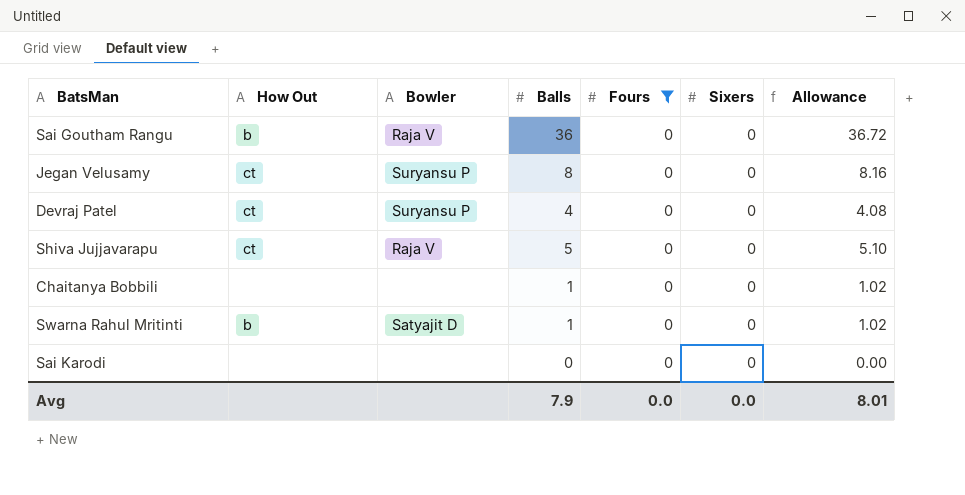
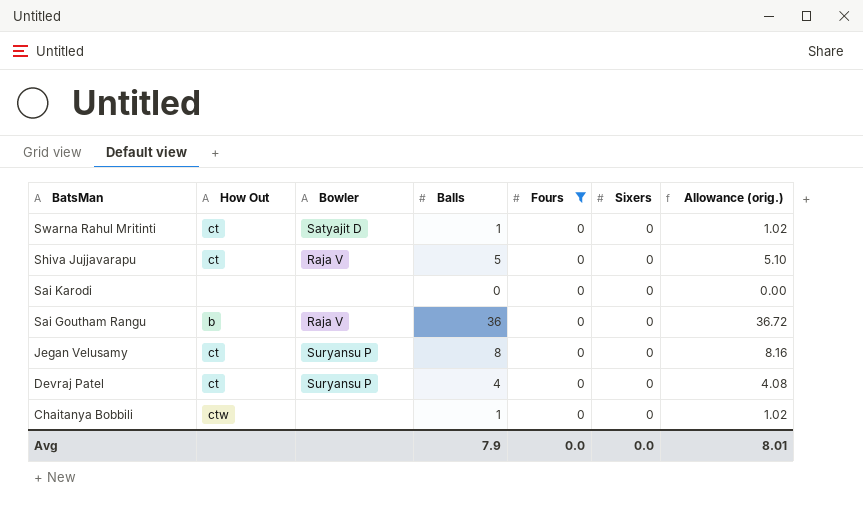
row order: none -> BatsMan descending
column name: Allowance -> Allowance (orig.)
Swarna Rahul Mritinti | How Out: b -> ct
Chaitanya Bobbili | How Out: none -> ctw

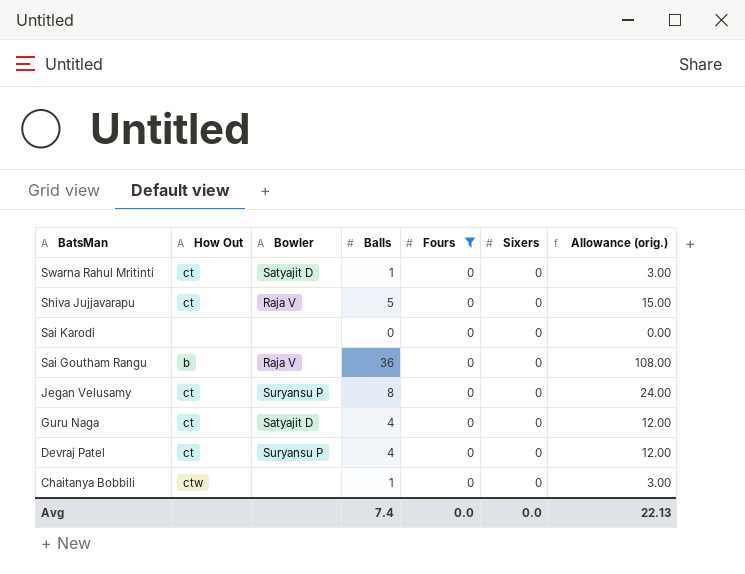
column Allowance (orig.) | formula: [Balls] * 1.02 -> [Balls] * 3
row Guru Naga: none -> ct | Satyajit D | 4 | 0 | 0 | 12.00
Avg | Balls: 7.9 -> 7.4
Avg | Allowance (orig.): 8.01 -> 22.13

